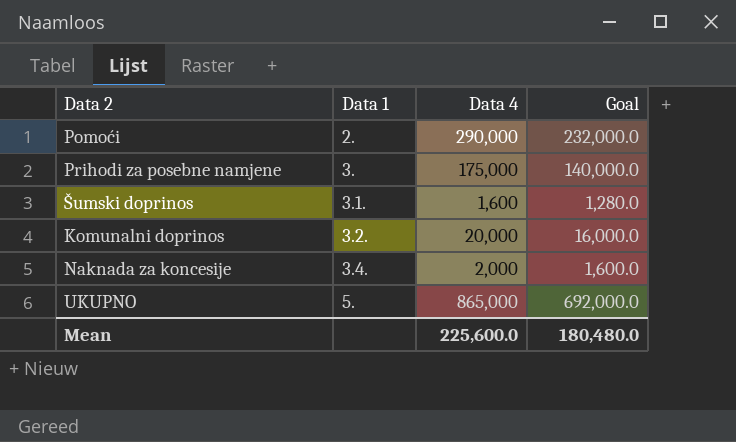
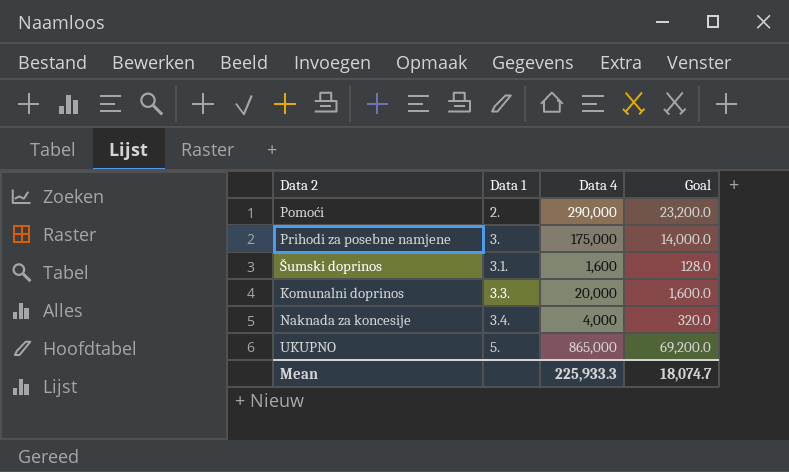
column Goal | formula: [Data 4] * 0.8 -> [Data 4] * 0.08
Komunalni doprinos | Data 1: 3.2. -> 3.3.
Naknada za koncesije | Data 4: 2,000 -> 4,000
Mean | Data 4: 225,600.0 -> 225,933.3
Mean | Goal: 180,480.0 -> 18,074.7

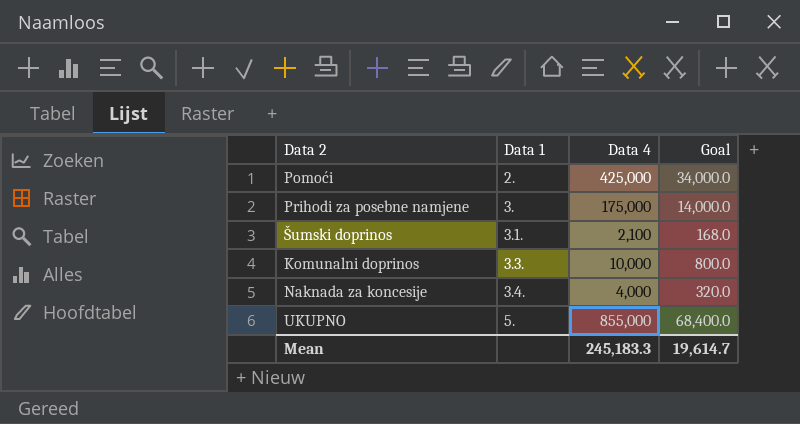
Pomoći | Data 4: 290,000 -> 425,000
Pomoći | Goal: 23,200.0 -> 34,000.0
Šumski doprinos | Data 4: 1,600 -> 2,100
Šumski doprinos | Goal: 128.0 -> 168.0
Komunalni doprinos | Data 4: 20,000 -> 10,000
Komunalni doprinos | Goal: 1,600.0 -> 800.0
UKUPNO | Data 4: 865,000 -> 855,000
UKUPNO | Goal: 69,200.0 -> 68,400.0
Mean | Data 4: 225,933.3 -> 245,183.3
Mean | Goal: 18,074.7 -> 19,614.7

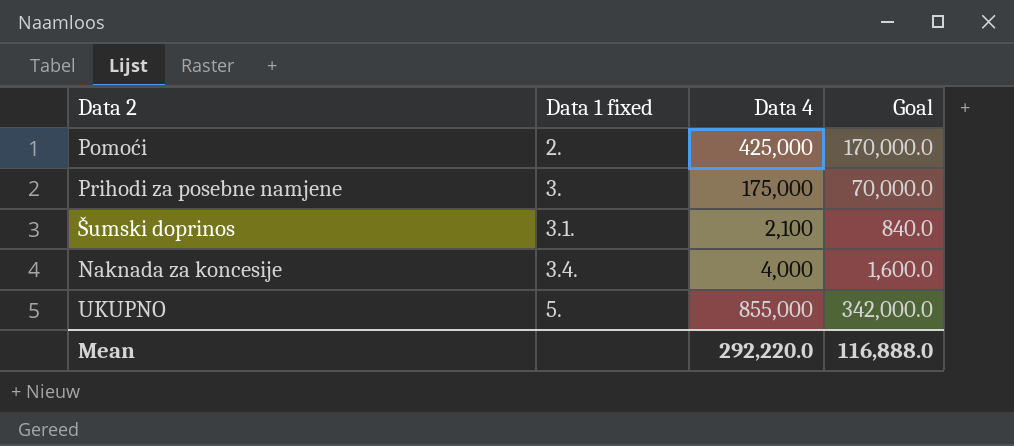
column name: Data 1 -> Data 1 fixed
column Goal | formula: [Data 4] * 0.08 -> [Data 4] * 0.4
row Komunalni doprinos: 3.3. | 10,000 | 800.0 -> none
Mean | Data 4: 245,183.3 -> 292,220.0
Mean | Goal: 19,614.7 -> 116,888.0

